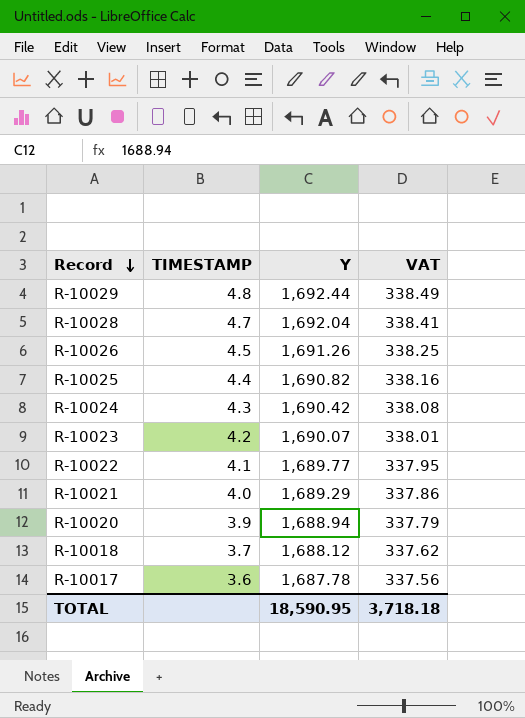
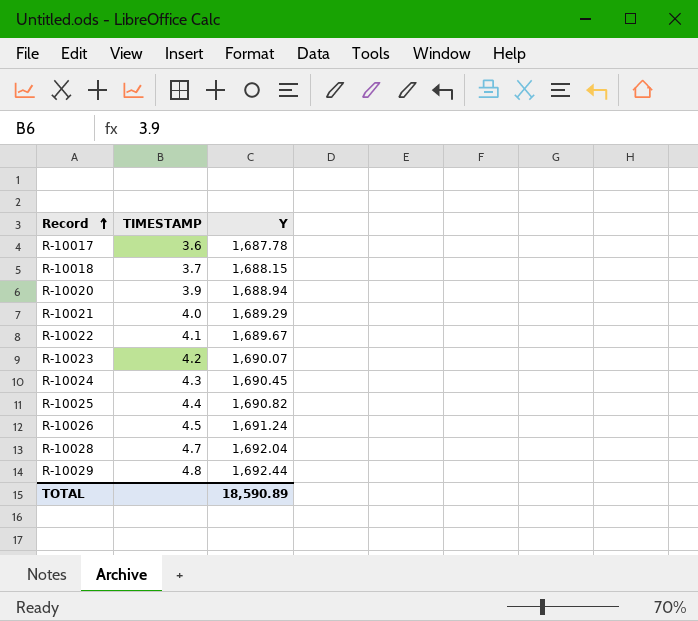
row order: Record descending -> Record ascending
column VAT | formula: [Y] * 0.2 -> none
R-10018 | Y: 1,688.12 -> 1,688.15
R-10022 | Y: 1,689.77 -> 1,689.67
R-10024 | Y: 1,690.42 -> 1,690.45
R-10026 | Y: 1,691.26 -> 1,691.24
TOTAL | Y: 18,590.95 -> 18,590.89

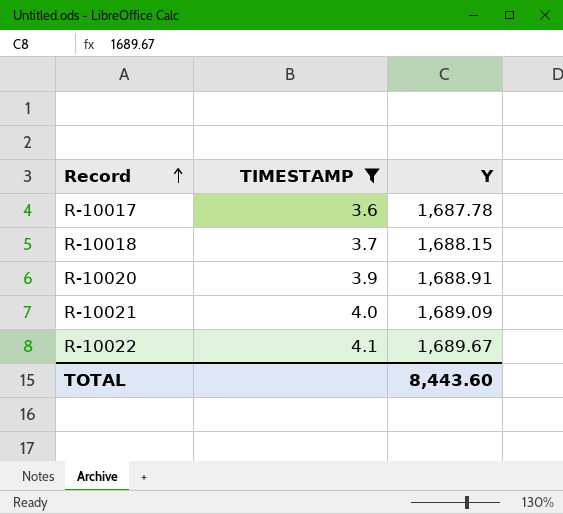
filter: none -> TIMESTAMP <= 4.1
R-10020 | Y: 1,688.94 -> 1,688.91
R-10021 | Y: 1,689.29 -> 1,689.09
TOTAL | Y: 18,590.89 -> 8,443.60

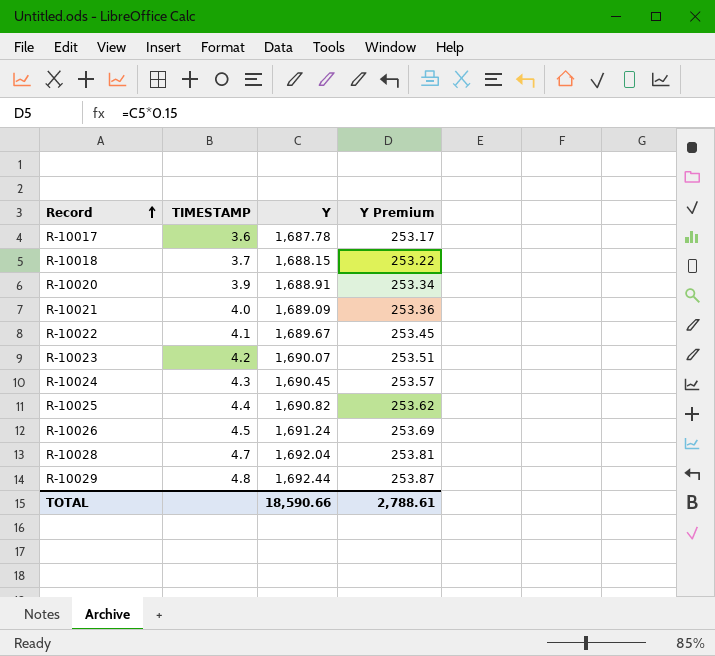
filter: TIMESTAMP <= 4.1 -> none
column Y Premium | formula: none -> [Y] * 0.15
TOTAL | Y: 8,443.60 -> 18,590.66

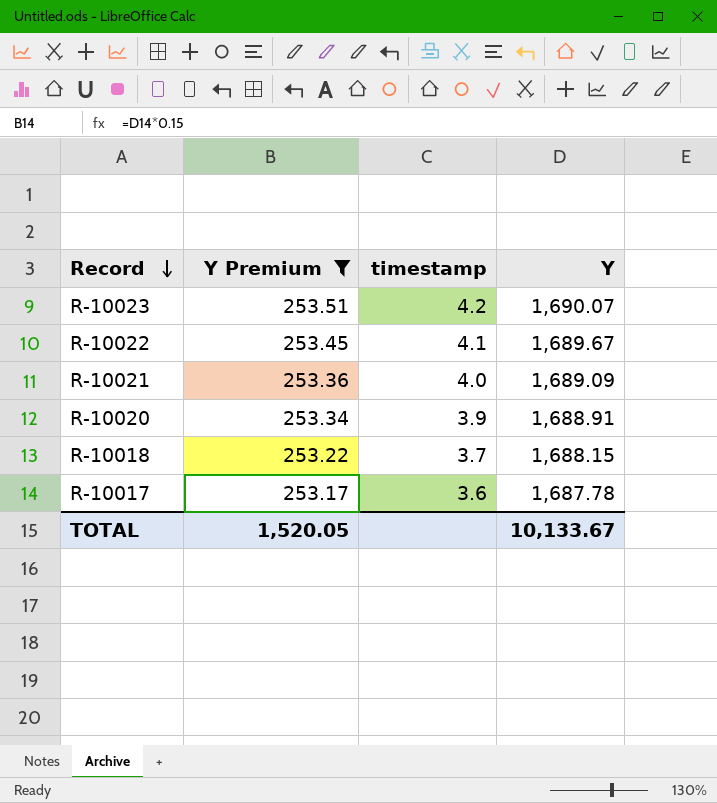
filter: none -> Y Premium <= 253.51
row order: Record ascending -> Record descending
column Y Premium | position: 4 -> 2
column name: TIMESTAMP -> timestamp
TOTAL | Y Premium: 2,788.61 -> 1,520.05
TOTAL | Y: 18,590.66 -> 10,133.67

